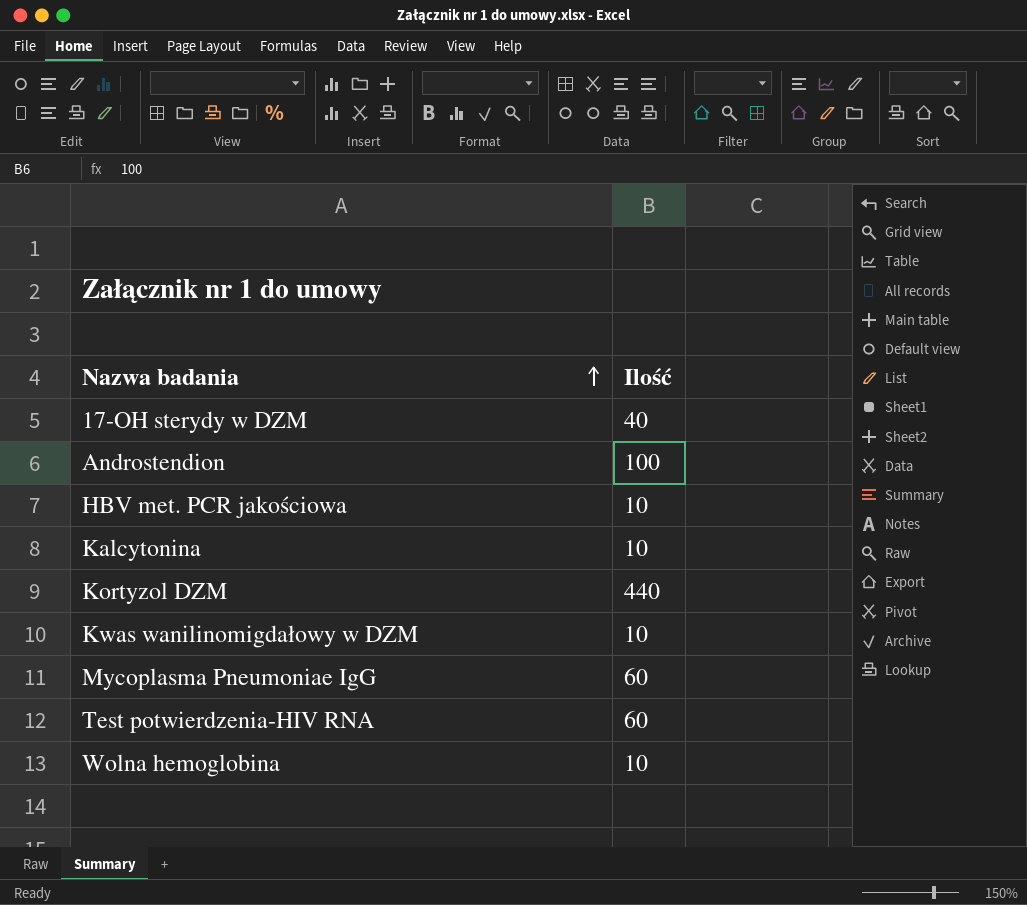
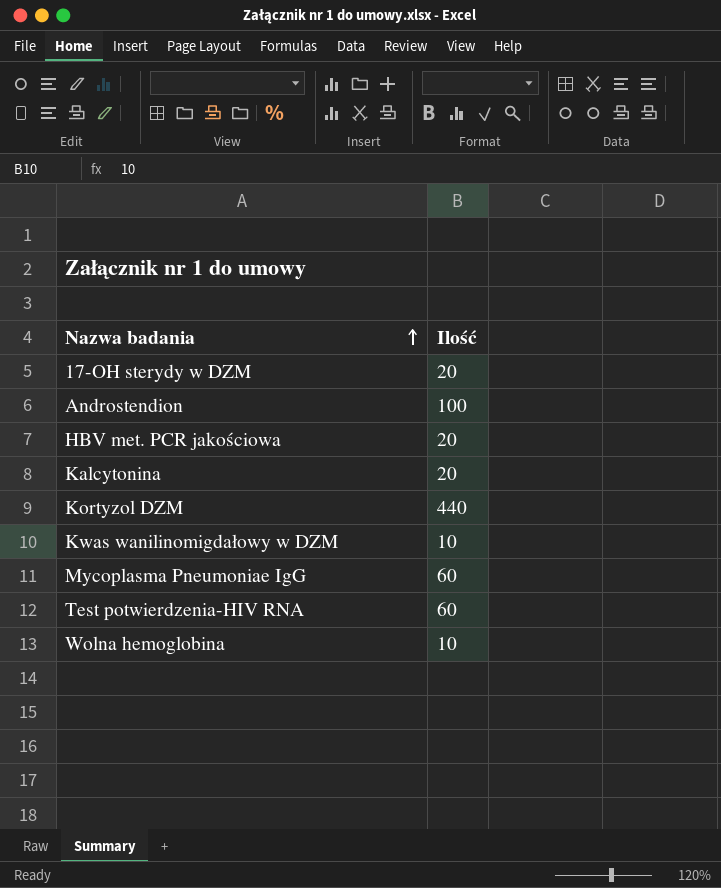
17-OH sterydy w DZM | Ilość: 40 -> 20
HBV met. PCR jakościowa | Ilość: 10 -> 20
Kalcytonina | Ilość: 10 -> 20

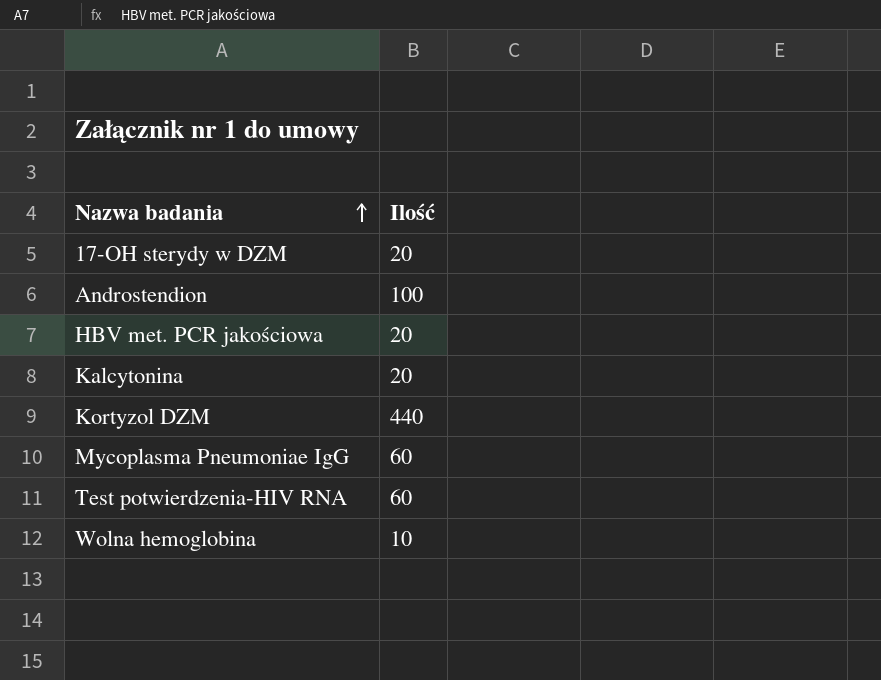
row Kwas wanilinomigdałowy w DZM: 10 -> none

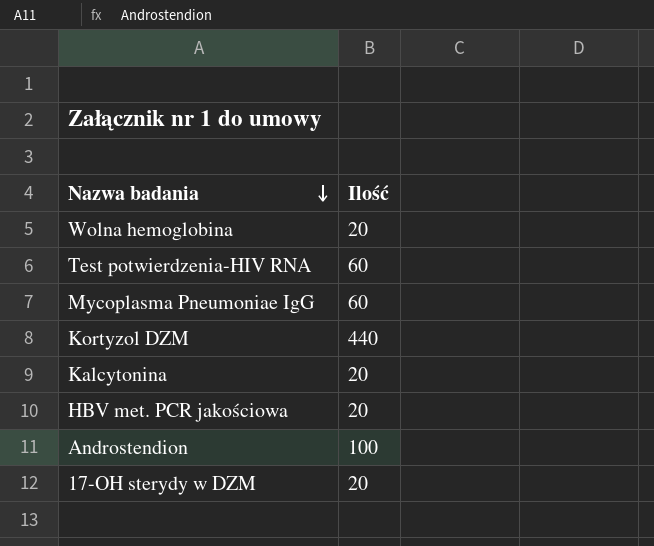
row order: Nazwa badania ascending -> Nazwa badania descending
Wolna hemoglobina | Ilość: 10 -> 20

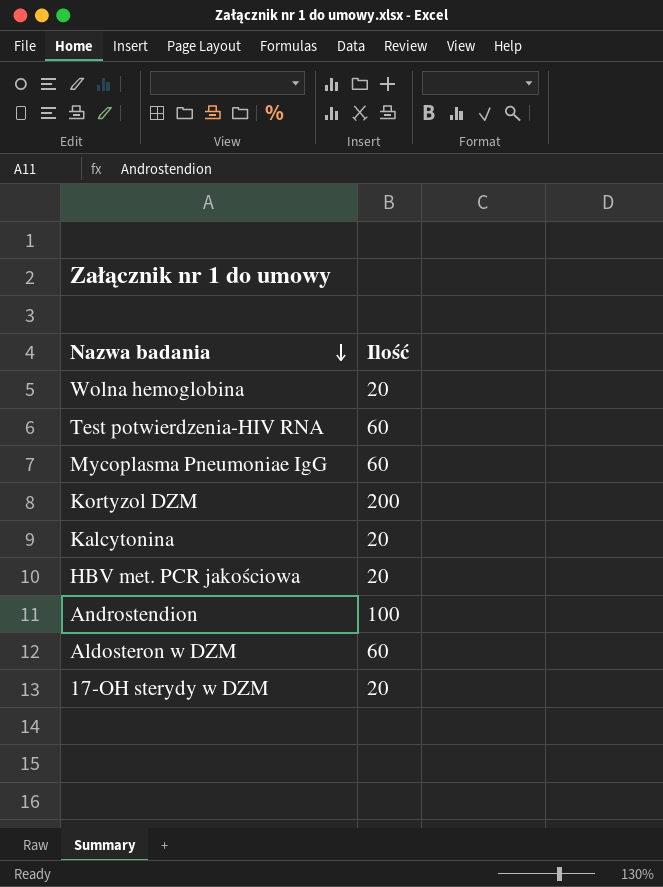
Kortyzol DZM | Ilość: 440 -> 200
row Aldosteron w DZM: none -> 60

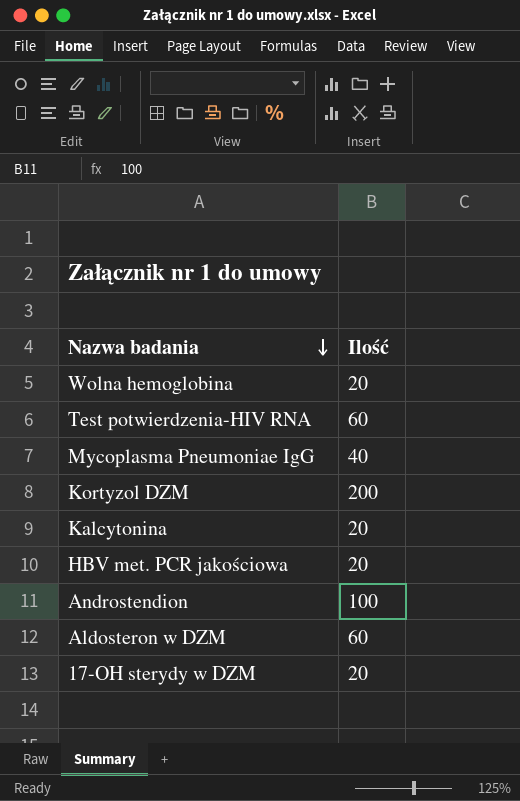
Mycoplasma Pneumoniae IgG | Ilość: 60 -> 40

